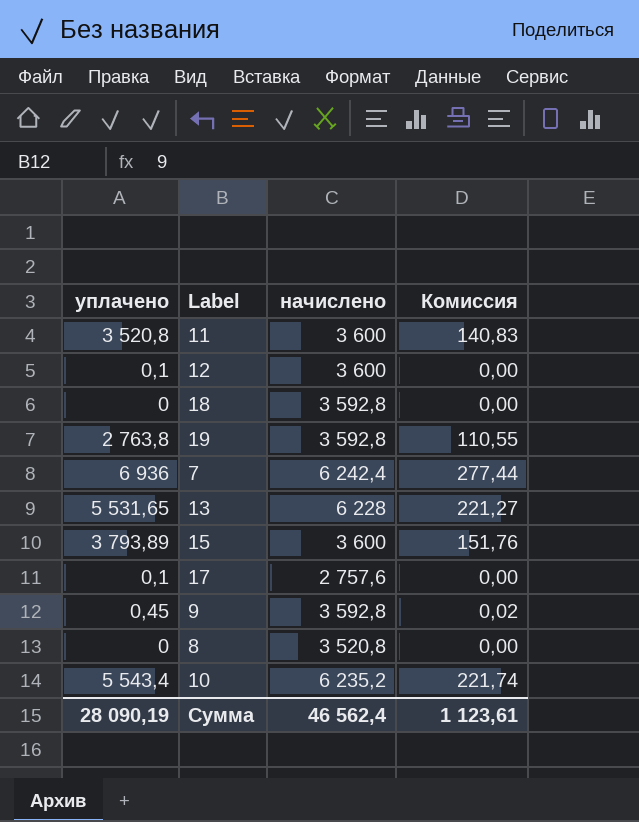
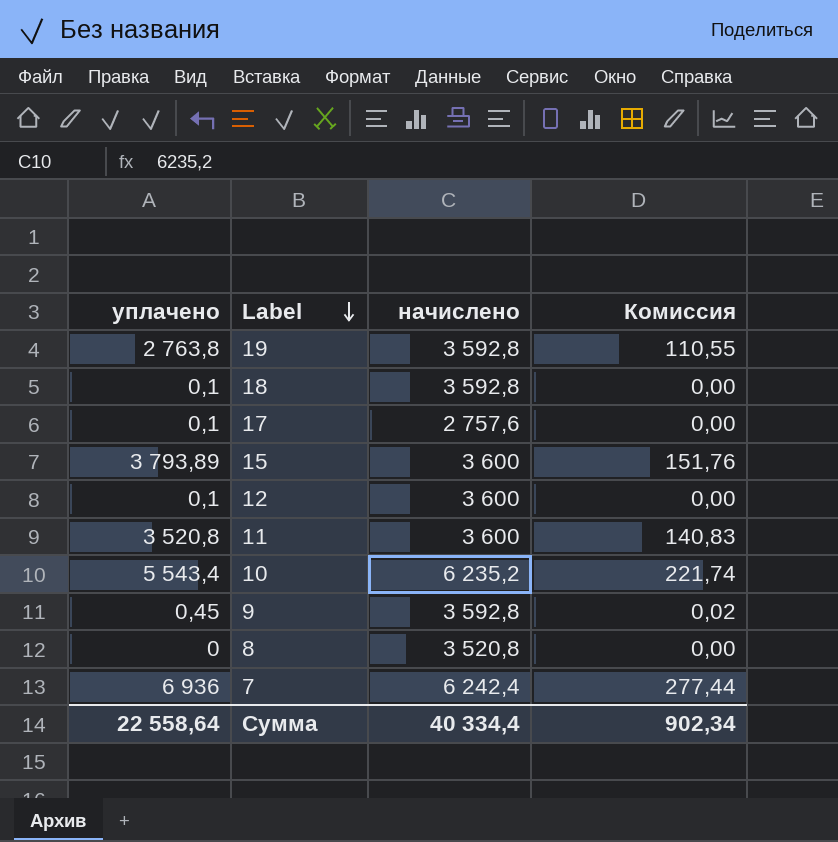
row order: none -> Label descending
row 13: 5 531,65 | 6 228 | 221,27 -> none
18 | уплачено: 0 -> 0,1
Сумма | уплачено: 28 090,19 -> 22 558,64
Сумма | начислено: 46 562,4 -> 40 334,4
Сумма | Комиссия: 1 123,61 -> 902,34

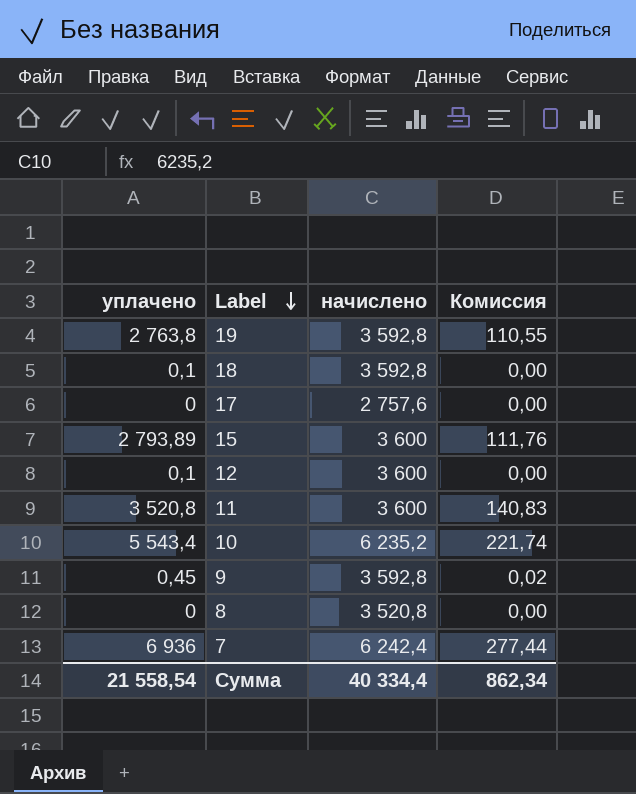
17 | уплачено: 0,1 -> 0
15 | уплачено: 3 793,89 -> 2 793,89
15 | Комиссия: 151,76 -> 111,76
Сумма | уплачено: 22 558,64 -> 21 558,54
Сумма | Комиссия: 902,34 -> 862,34

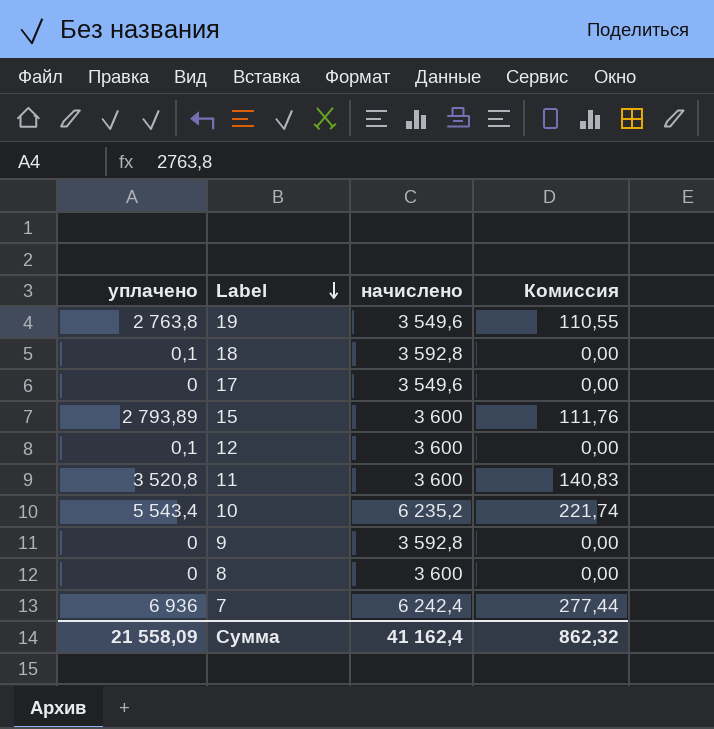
19 | начислено: 3 592,8 -> 3 549,6
17 | начислено: 2 757,6 -> 3 549,6
9 | уплачено: 0,45 -> 0
9 | Комиссия: 0,02 -> 0,00
8 | начислено: 3 520,8 -> 3 600
Сумма | уплачено: 21 558,54 -> 21 558,09
Сумма | начислено: 40 334,4 -> 41 162,4
Сумма | Комиссия: 862,34 -> 862,32

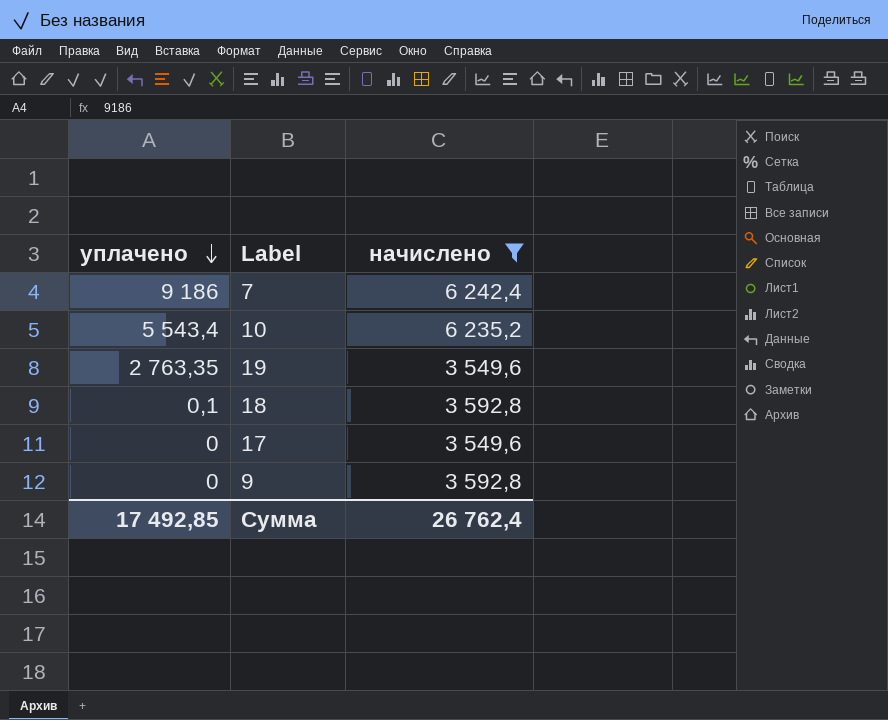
filter: none -> начислено != 3 600
row order: Label descending -> уплачено descending
column Комиссия | formula: [уплачено] * 0,04 -> none
7 | уплачено: 6 936 -> 9 186
19 | уплачено: 2 763,8 -> 2 763,35
Сумма | уплачено: 21 558,09 -> 17 492,85
Сумма | начислено: 41 162,4 -> 26 762,4

